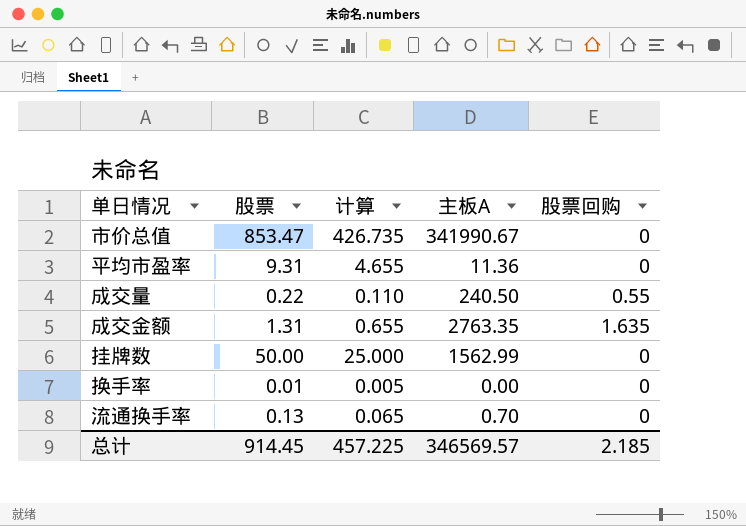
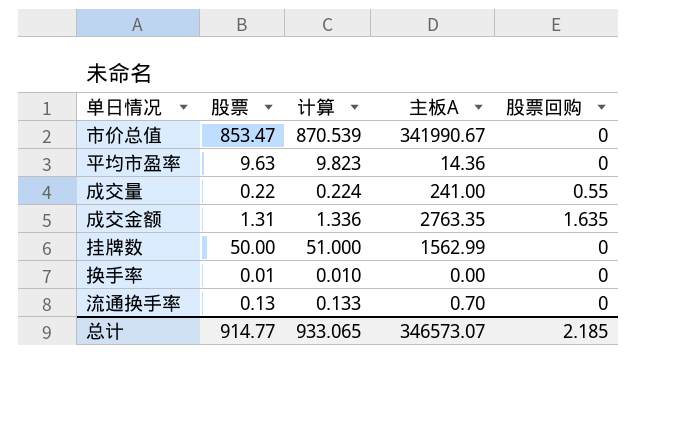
column 计算 | formula: [股票] * 0.5 -> [股票] * 1.02
平均市盈率 | 股票: 9.31 -> 9.63
平均市盈率 | 主板A: 11.36 -> 14.36
成交量 | 主板A: 240.50 -> 241.00
总计 | 股票: 914.45 -> 914.77
总计 | 计算: 457.225 -> 933.065
总计 | 主板A: 346569.57 -> 346573.07

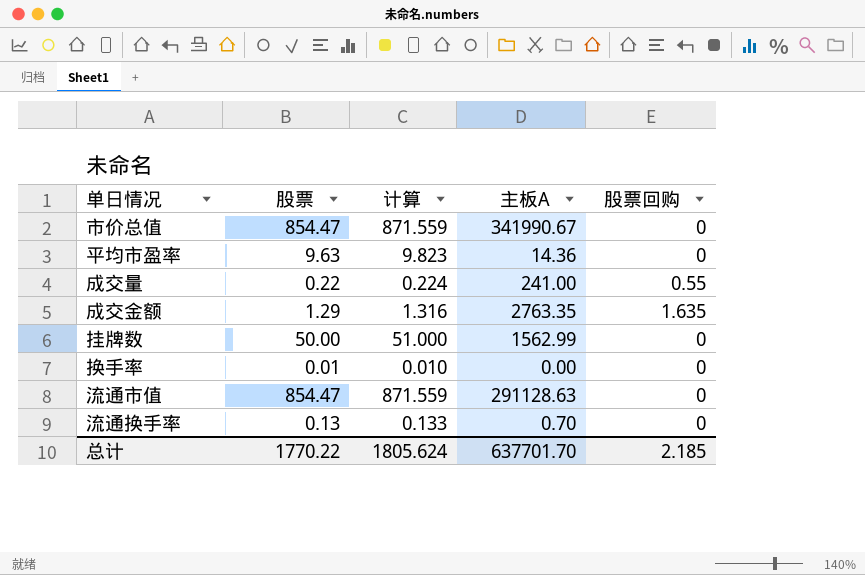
市价总值 | 股票: 853.47 -> 854.47
市价总值 | 计算: 870.539 -> 871.559
成交金额 | 股票: 1.31 -> 1.29
成交金额 | 计算: 1.336 -> 1.316
row 流通市值: none -> 854.47 | 871.559 | 291128.63 | 0
总计 | 股票: 914.77 -> 1770.22
总计 | 计算: 933.065 -> 1805.624
总计 | 主板A: 346573.07 -> 637701.70

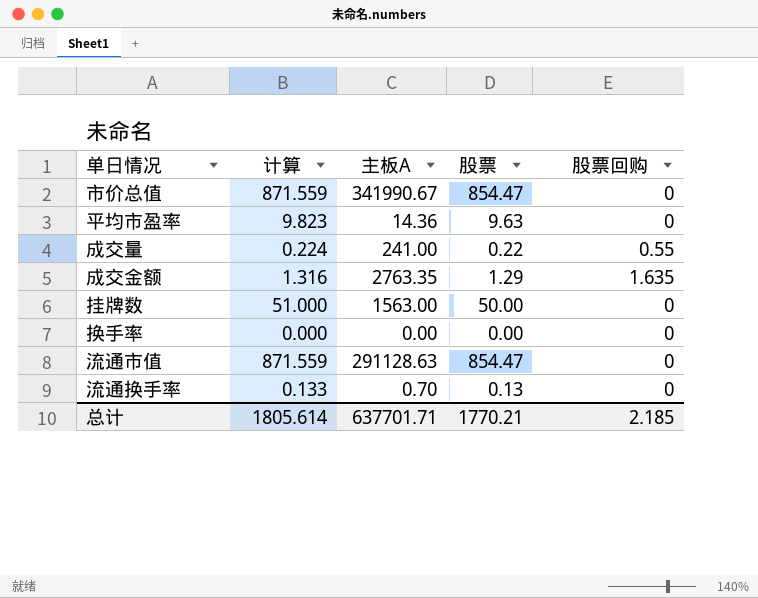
column 股票 | position: 2 -> 4
挂牌数 | 主板A: 1562.99 -> 1563.00
换手率 | 计算: 0.010 -> 0.000
换手率 | 股票: 0.01 -> 0.00
总计 | 计算: 1805.624 -> 1805.614
总计 | 主板A: 637701.70 -> 637701.71
总计 | 股票: 1770.22 -> 1770.21

